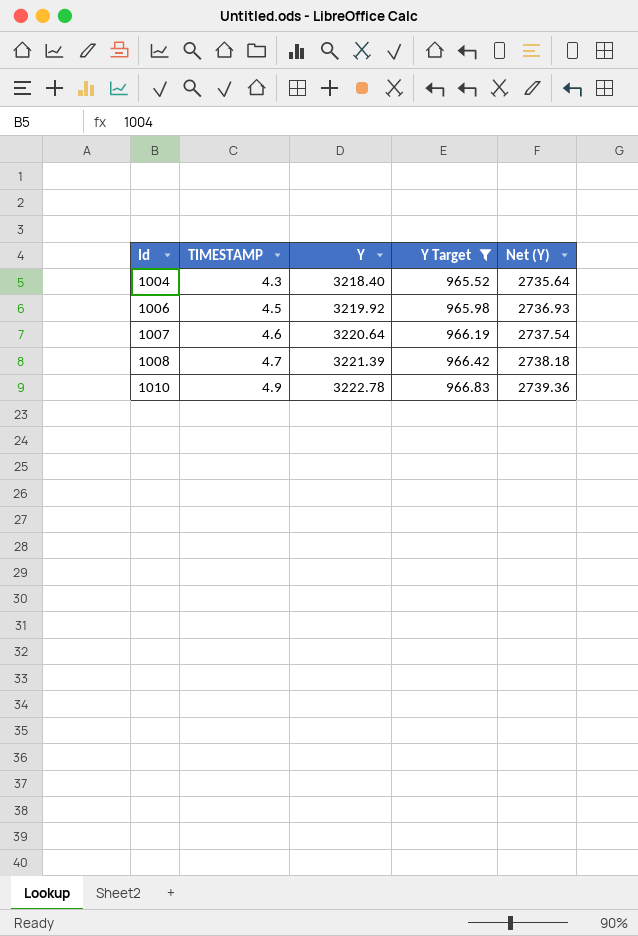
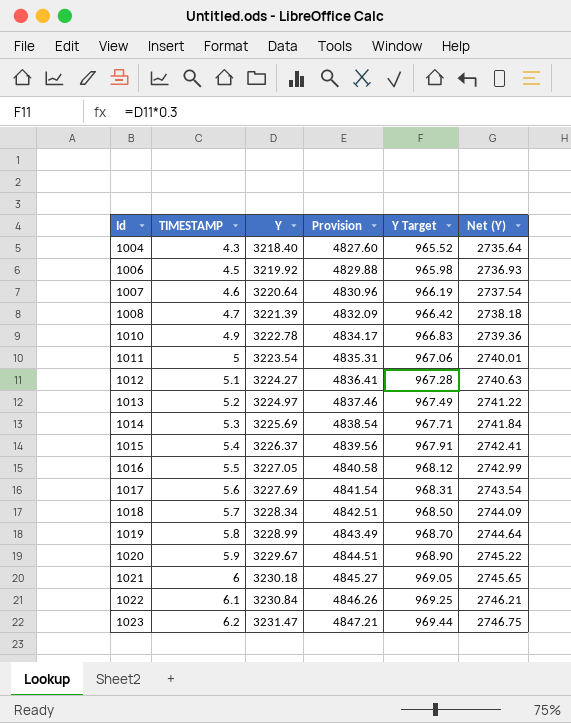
filter: Y Target <= 966.83 -> none
column Provision | formula: none -> [Y] * 1.5

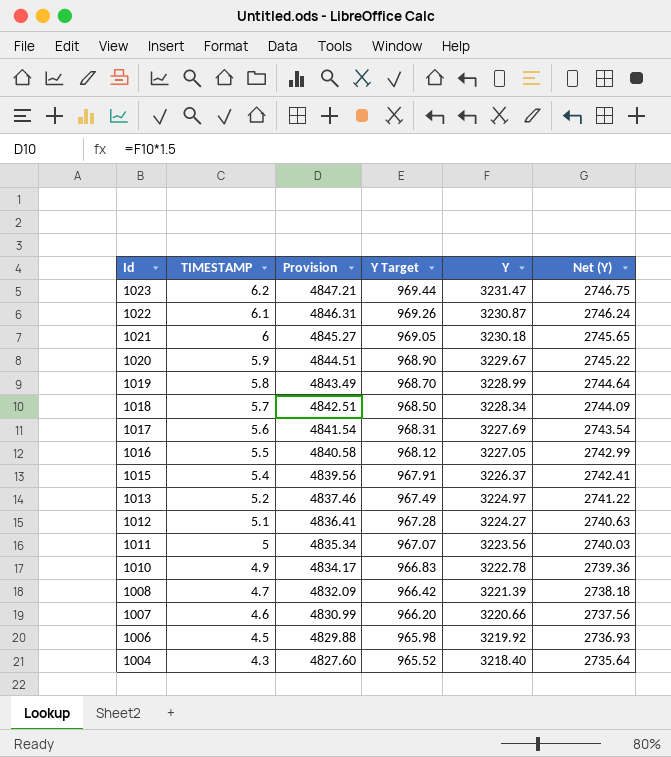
row order: Id ascending -> Id descending
column Y | position: 3 -> 5
row 1014: 5.3 | 3225.69 | 4838.54 | 967.71 | 2741.84 -> none
1022 | Provision: 4846.26 -> 4846.31
1022 | Y Target: 969.25 -> 969.26
1022 | Y: 3230.84 -> 3230.87
1022 | Net (Y): 2746.21 -> 2746.24
1011 | Provision: 4835.31 -> 4835.34
1011 | Y Target: 967.06 -> 967.07
1011 | Y: 3223.54 -> 3223.56
1011 | Net (Y): 2740.01 -> 2740.03
1007 | Provision: 4830.96 -> 4830.99
1007 | Y Target: 966.19 -> 966.20
1007 | Y: 3220.64 -> 3220.66
1007 | Net (Y): 2737.54 -> 2737.56

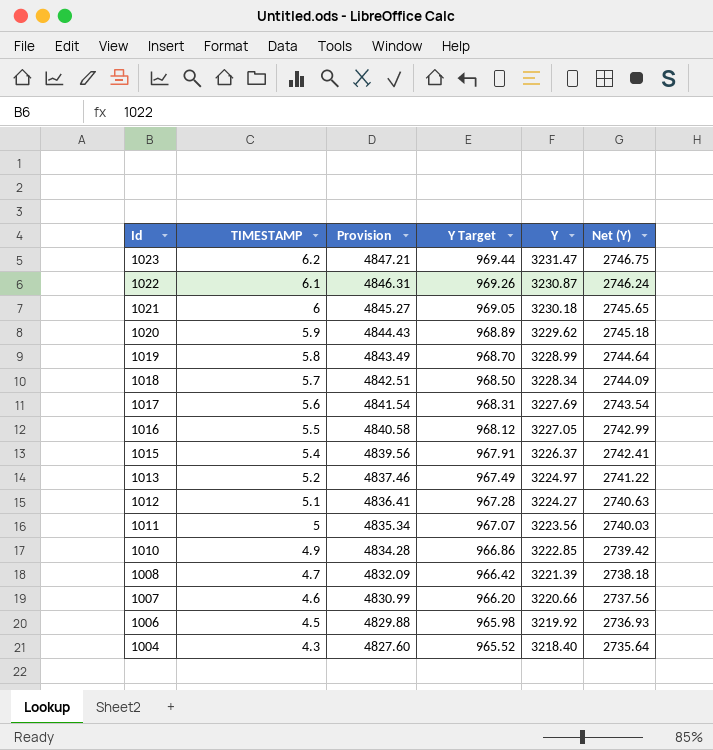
1020 | Provision: 4844.51 -> 4844.43
1020 | Y Target: 968.90 -> 968.89
1020 | Y: 3229.67 -> 3229.62
1020 | Net (Y): 2745.22 -> 2745.18
1010 | Provision: 4834.17 -> 4834.28
1010 | Y Target: 966.83 -> 966.86
1010 | Y: 3222.78 -> 3222.85
1010 | Net (Y): 2739.36 -> 2739.42

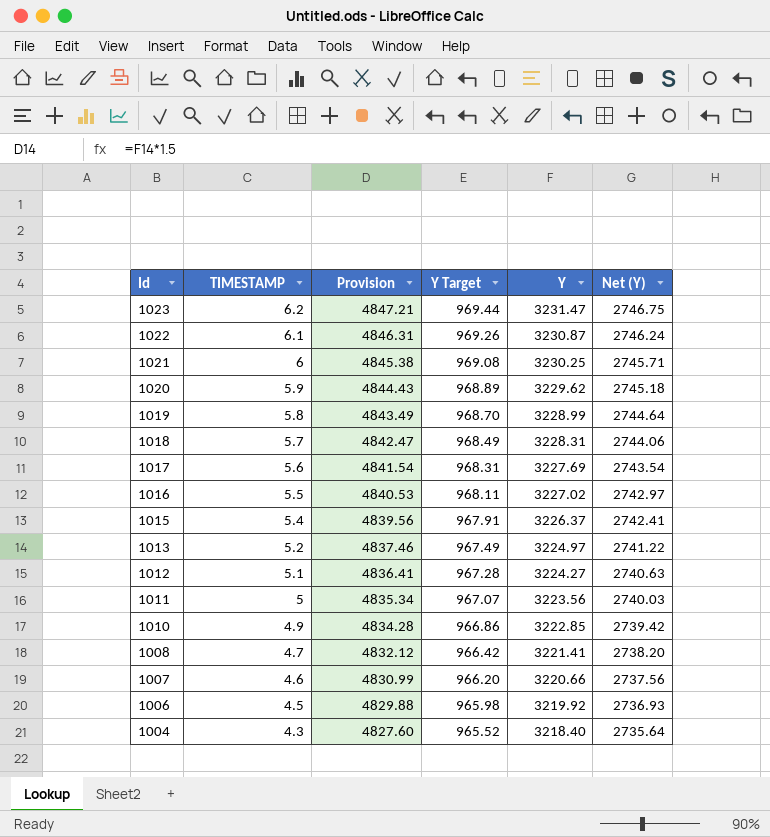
1021 | Provision: 4845.27 -> 4845.38
1021 | Y Target: 969.05 -> 969.08
1021 | Y: 3230.18 -> 3230.25
1021 | Net (Y): 2745.65 -> 2745.71
1018 | Provision: 4842.51 -> 4842.47
1018 | Y Target: 968.50 -> 968.49
1018 | Y: 3228.34 -> 3228.31
1018 | Net (Y): 2744.09 -> 2744.06
1016 | Provision: 4840.58 -> 4840.53
1016 | Y Target: 968.12 -> 968.11
1016 | Y: 3227.05 -> 3227.02
1016 | Net (Y): 2742.99 -> 2742.97
1008 | Provision: 4832.09 -> 4832.12
1008 | Y: 3221.39 -> 3221.41
1008 | Net (Y): 2738.18 -> 2738.20

